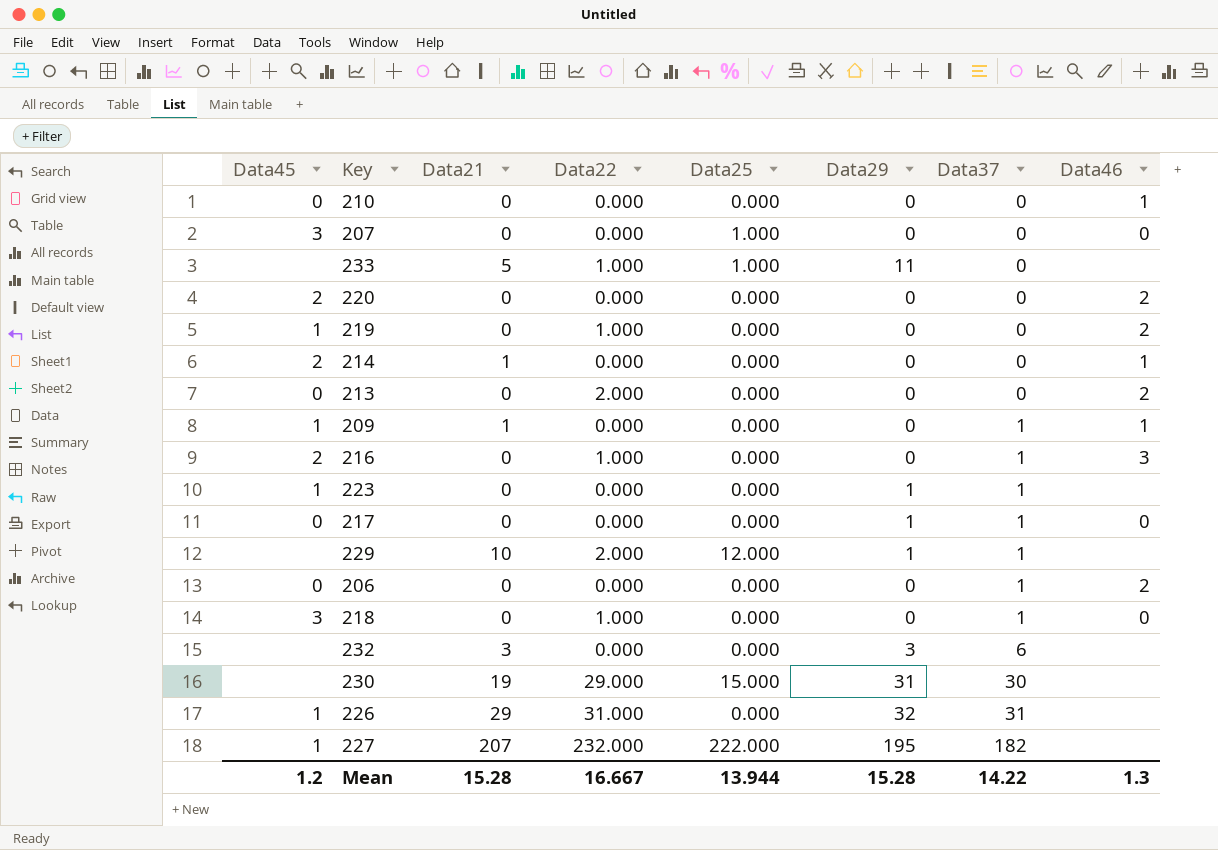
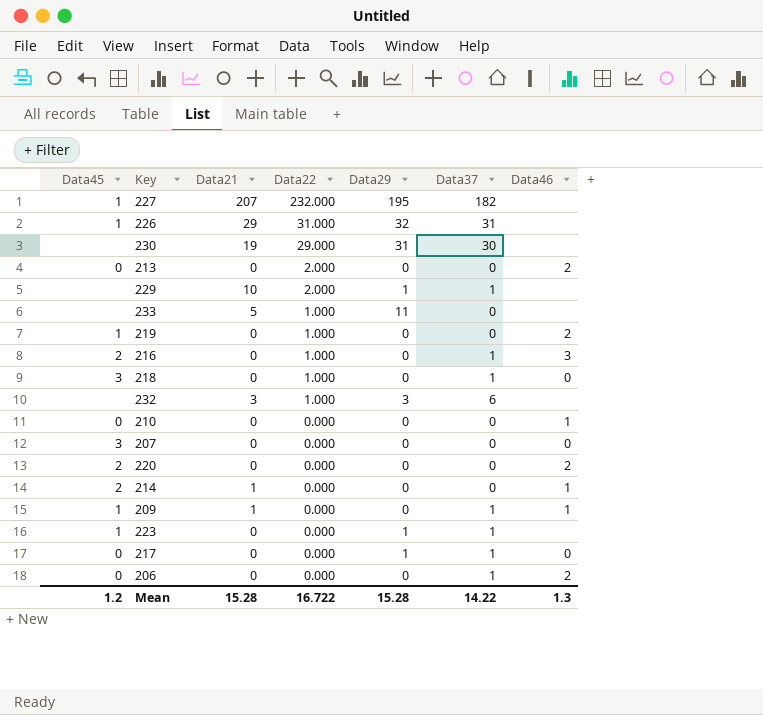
row order: Data37 ascending -> Data22 descending
column Data25 | position: 5 -> none
232 | Data22: 0.000 -> 1.000
Mean | Data22: 16.667 -> 16.722

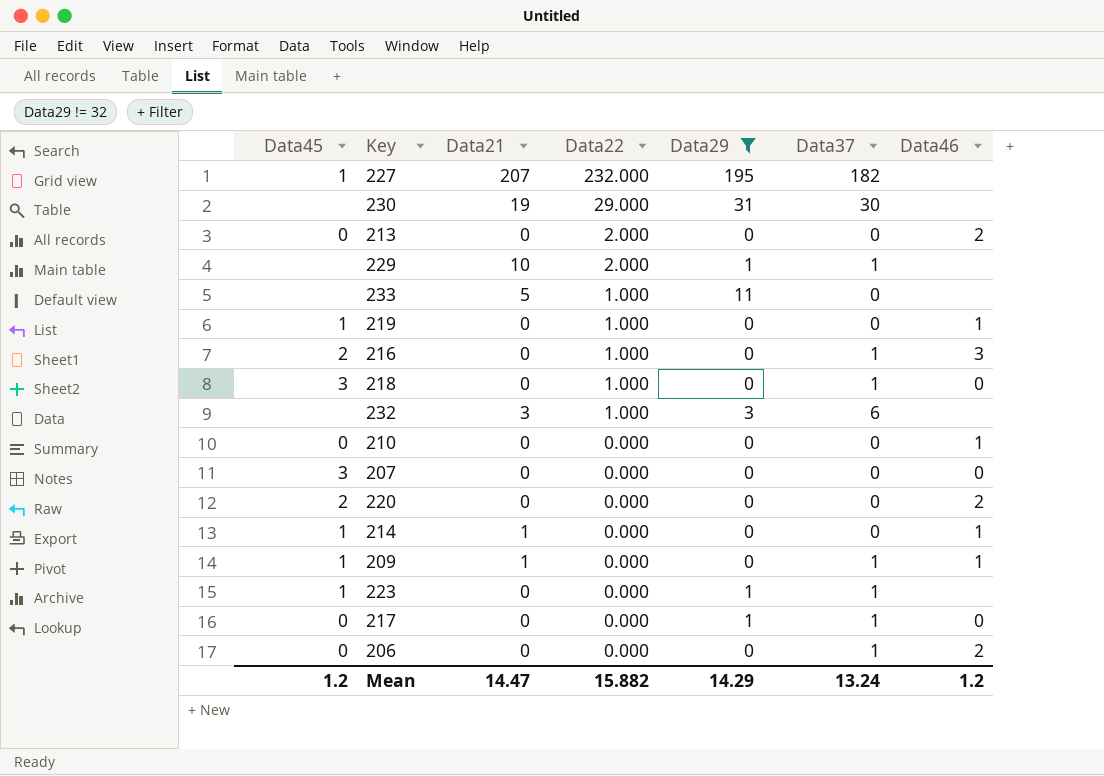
filter: none -> Data29 != 32
219 | Data46: 2 -> 1
214 | Data45: 2 -> 1
Mean | Data21: 15.28 -> 14.47
Mean | Data22: 16.722 -> 15.882
Mean | Data29: 15.28 -> 14.29
Mean | Data37: 14.22 -> 13.24
Mean | Data46: 1.3 -> 1.2

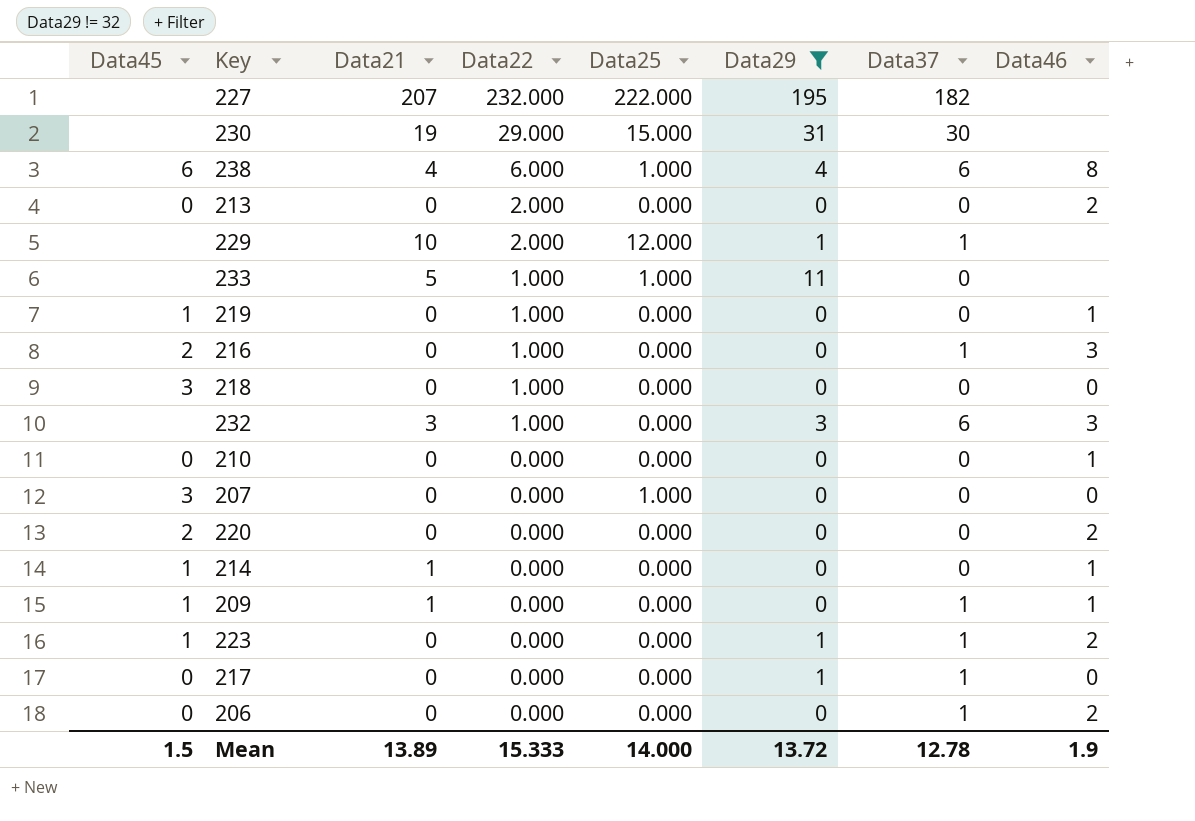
column Data25 | position: none -> 5
227 | Data45: 1 -> none
row 238: none -> 6 | 4 | 6.000 | 1.000 | 4 | 6 | 8
218 | Data37: 1 -> 0
232 | Data46: none -> 3
223 | Data46: none -> 2
Mean | Data45: 1.2 -> 1.5
Mean | Data21: 14.47 -> 13.89
Mean | Data22: 15.882 -> 15.333
Mean | Data29: 14.29 -> 13.72
Mean | Data37: 13.24 -> 12.78
Mean | Data46: 1.2 -> 1.9

